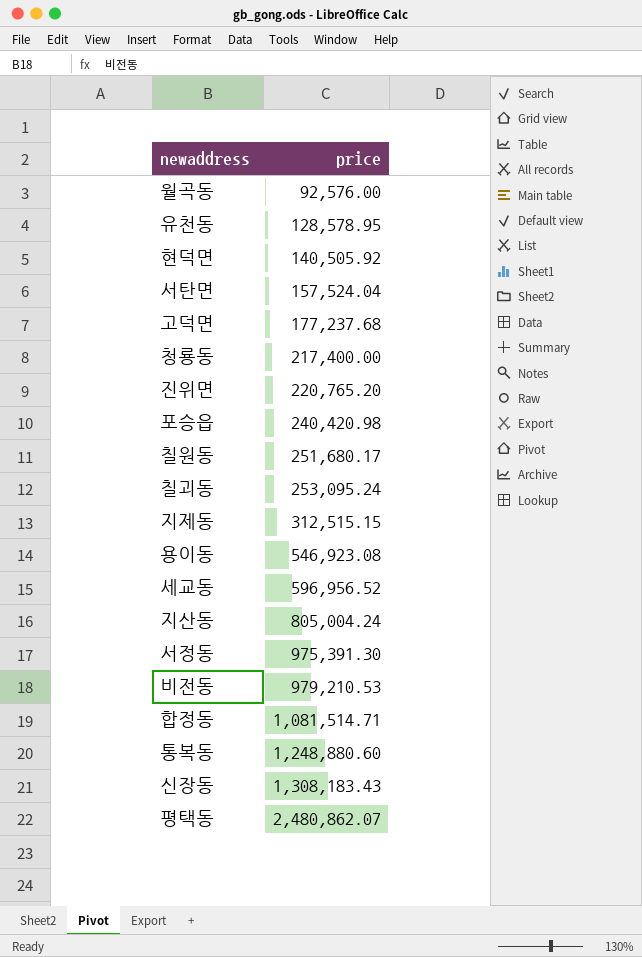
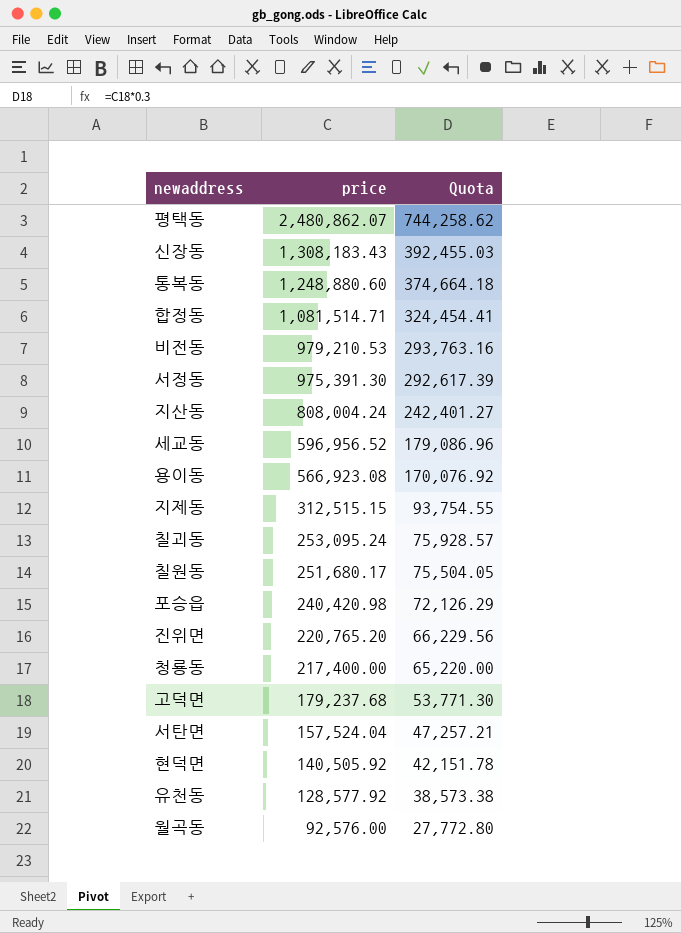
row order: price ascending -> price descending
column Quota | formula: none -> [price] * 0.3
지산동 | price: 805,004.24 -> 808,004.24
용이동 | price: 546,923.08 -> 566,923.08
고덕면 | price: 177,237.68 -> 179,237.68
유천동 | price: 128,578.95 -> 128,577.92

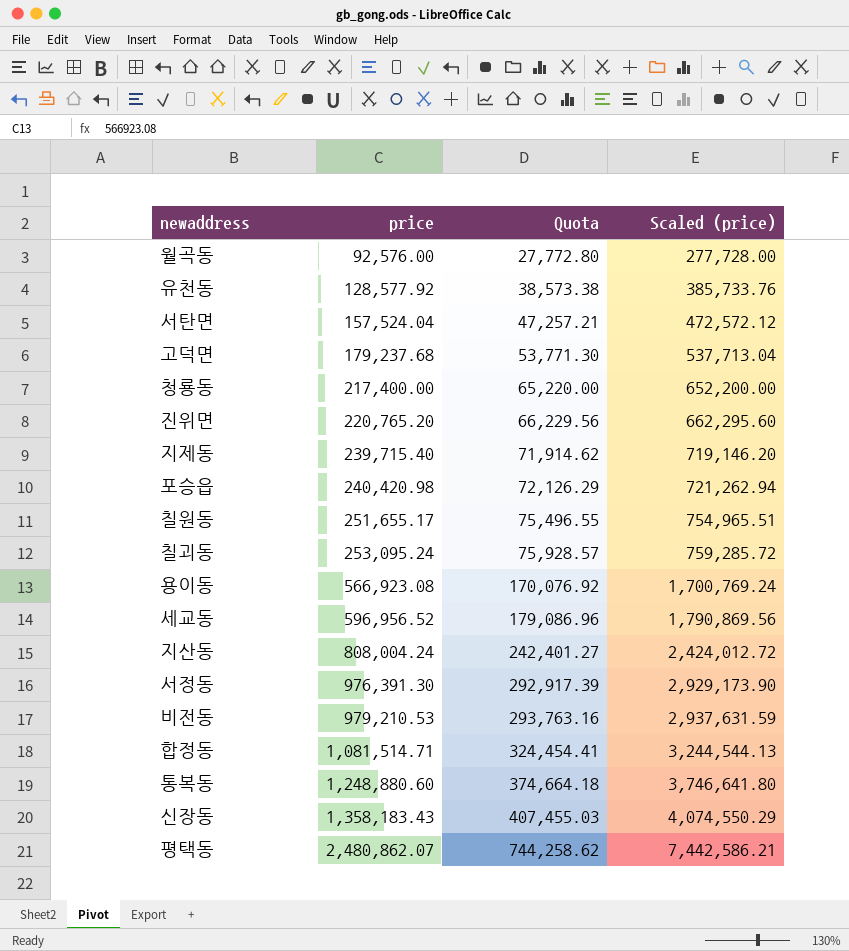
row order: price descending -> price ascending
column Scaled (price) | formula: none -> [price] * 3
row 현덕면: 140,505.92 | 42,151.78 -> none
지제동 | price: 312,515.15 -> 239,715.40
지제동 | Quota: 93,754.55 -> 71,914.62
칠원동 | price: 251,680.17 -> 251,655.17
칠원동 | Quota: 75,504.05 -> 75,496.55
서정동 | price: 975,391.30 -> 976,391.30
서정동 | Quota: 292,617.39 -> 292,917.39
신장동 | price: 1,308,183.43 -> 1,358,183.43
신장동 | Quota: 392,455.03 -> 407,455.03

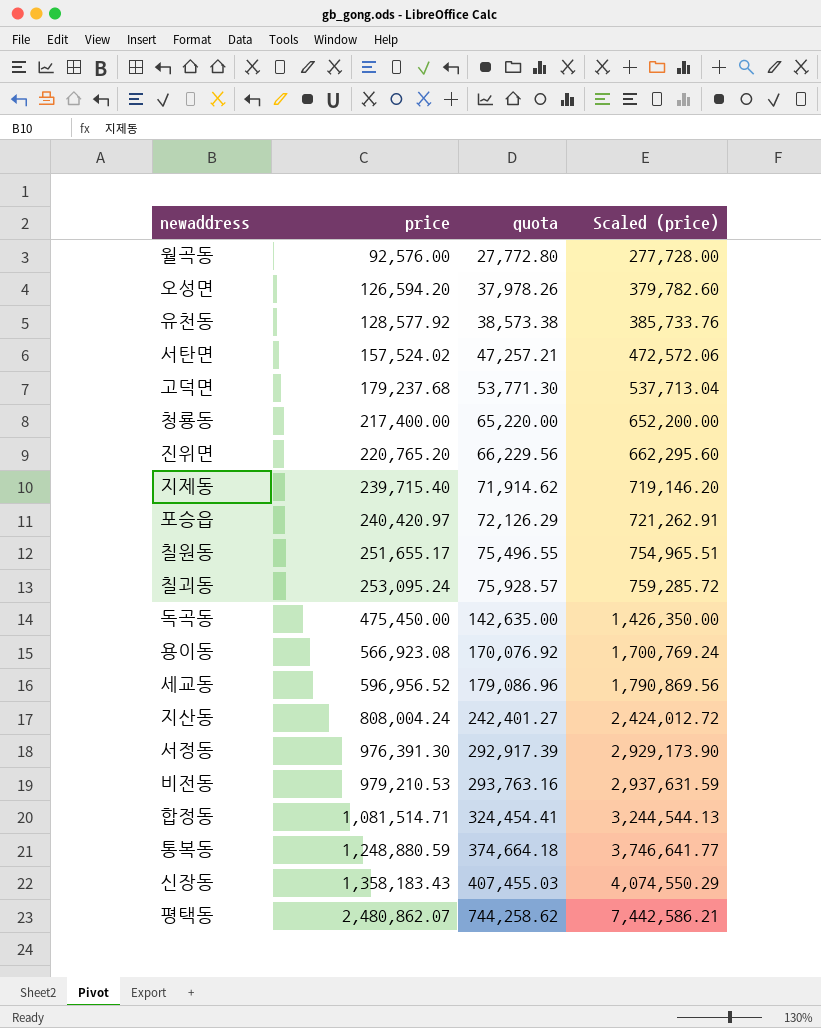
column name: Quota -> quota
row 오성면: none -> 126,594.20 | 37,978.26 | 379,782.60
서탄면 | price: 157,524.04 -> 157,524.02
서탄면 | Scaled (price): 472,572.12 -> 472,572.06
포승읍 | price: 240,420.98 -> 240,420.97
포승읍 | Scaled (price): 721,262.94 -> 721,262.91
row 독곡동: none -> 475,450.00 | 142,635.00 | 1,426,350.00
통복동 | price: 1,248,880.60 -> 1,248,880.59
통복동 | Scaled (price): 3,746,641.80 -> 3,746,641.77

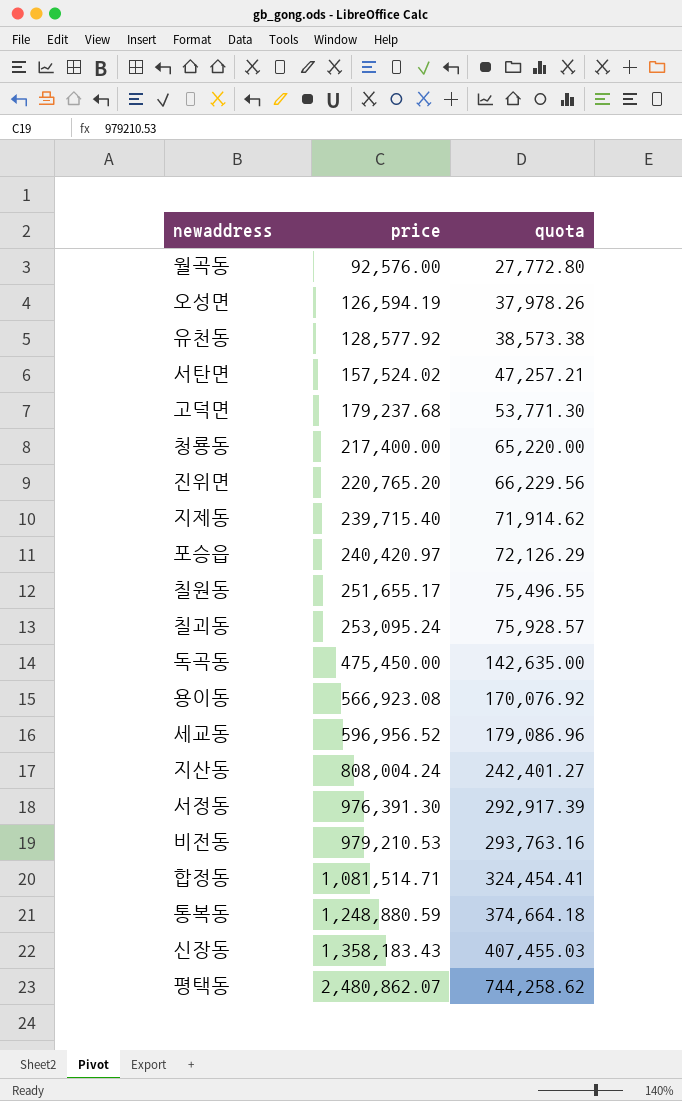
column Scaled (price) | formula: [price] * 3 -> none
오성면 | price: 126,594.20 -> 126,594.19

